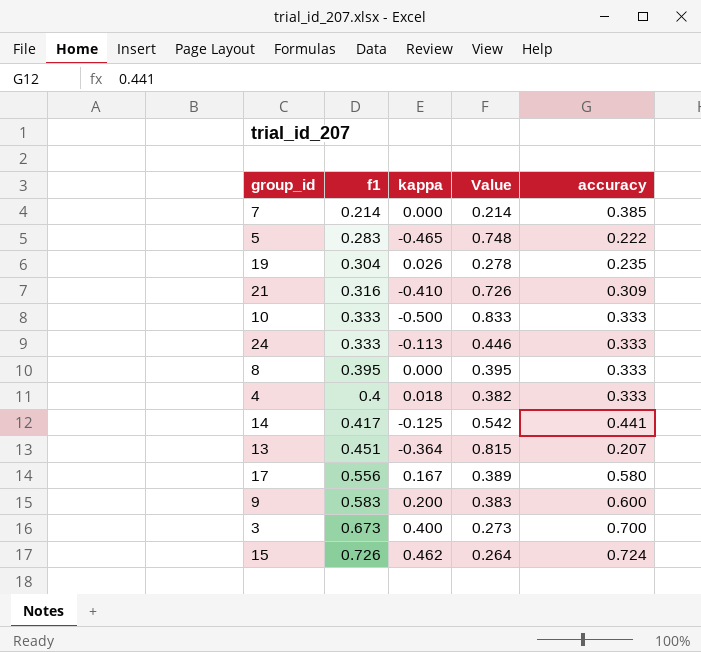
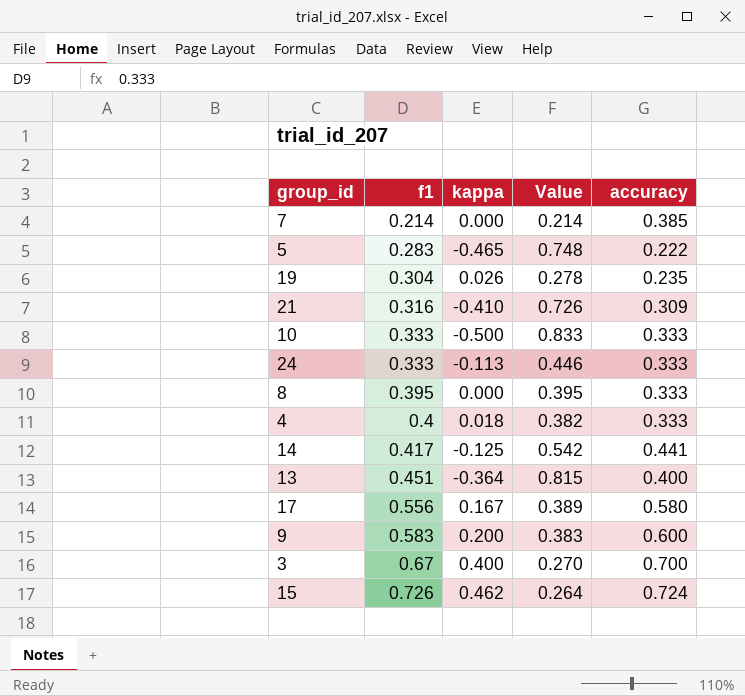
13 | accuracy: 0.207 -> 0.400
3 | f1: 0.673 -> 0.67
3 | Value: 0.273 -> 0.270

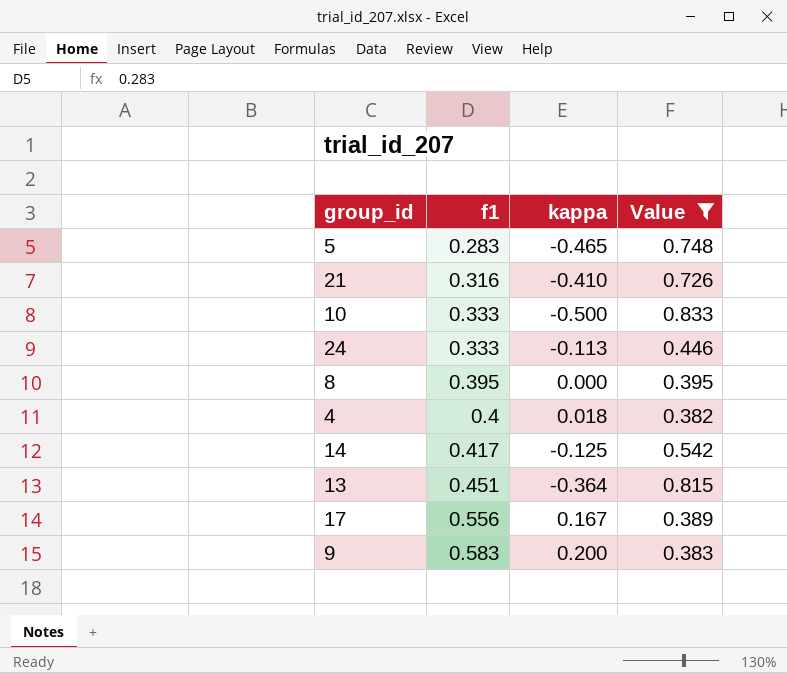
filter: none -> Value >= 0.382
column accuracy | position: 5 -> none

